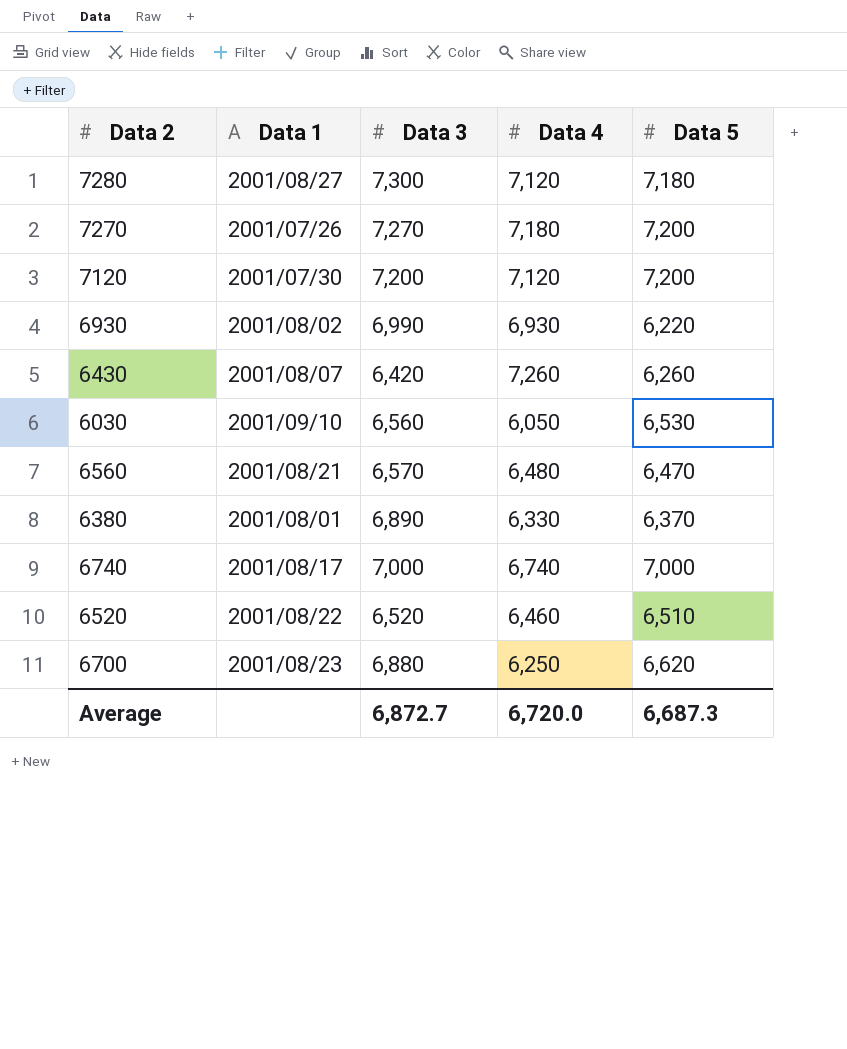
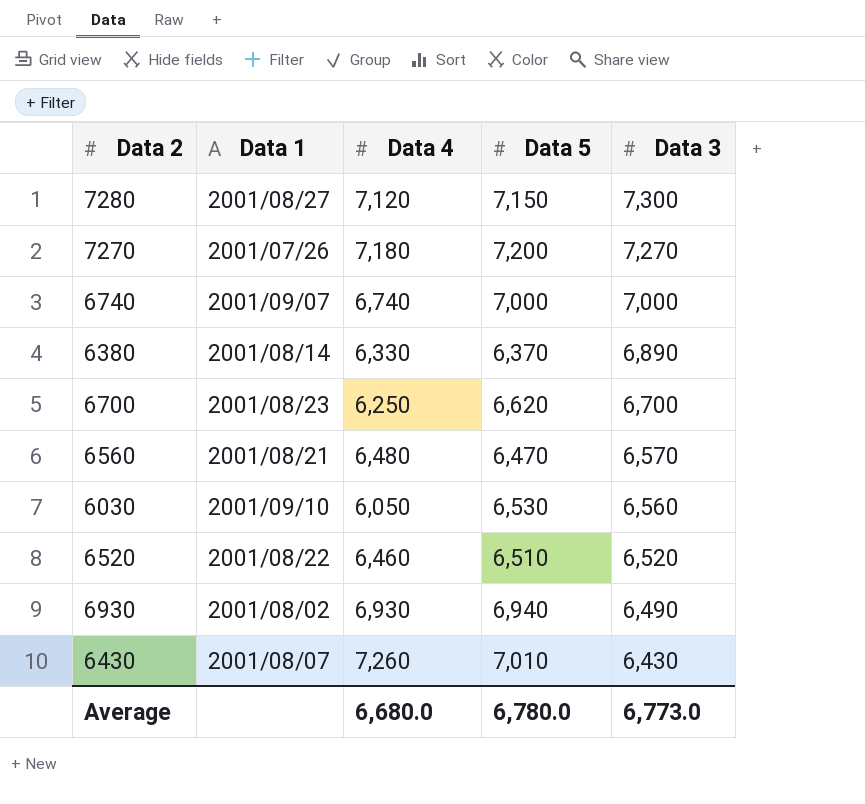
row order: none -> Data 3 descending
column Data 3 | position: 3 -> 5
row 7120: 2001/07/30 | 7,200 | 7,120 | 7,200 -> none
7280 | Data 5: 7,180 -> 7,150
6740 | Data 1: 2001/08/17 -> 2001/09/07
6380 | Data 1: 2001/08/01 -> 2001/08/14
6700 | Data 3: 6,880 -> 6,700
6930 | Data 5: 6,220 -> 6,940
6930 | Data 3: 6,990 -> 6,490
6430 | Data 5: 6,260 -> 7,010
6430 | Data 3: 6,420 -> 6,430
Average | Data 4: 6,720.0 -> 6,680.0
Average | Data 5: 6,687.3 -> 6,780.0
Average | Data 3: 6,872.7 -> 6,773.0

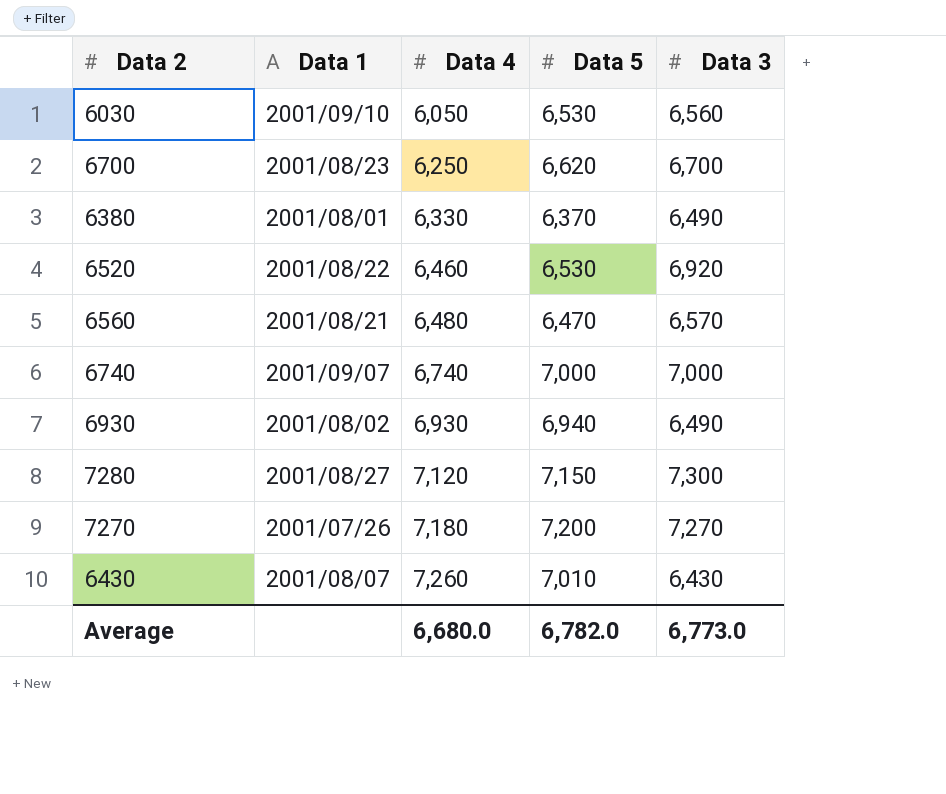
row order: Data 3 descending -> Data 4 ascending
6380 | Data 1: 2001/08/14 -> 2001/08/01
6380 | Data 3: 6,890 -> 6,490
6520 | Data 5: 6,510 -> 6,530
6520 | Data 3: 6,520 -> 6,920
Average | Data 5: 6,780.0 -> 6,782.0

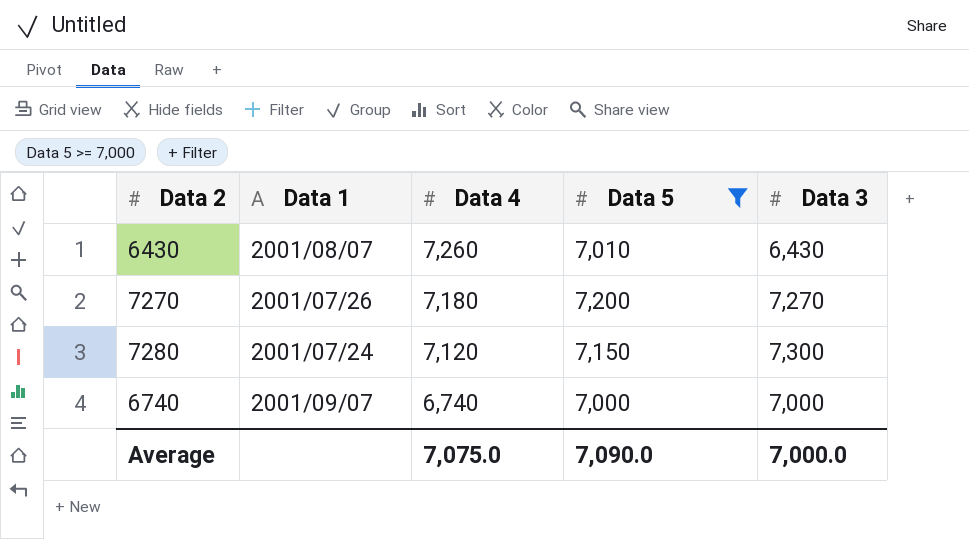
filter: none -> Data 5 >= 7,000
row order: Data 4 ascending -> Data 4 descending
7280 | Data 1: 2001/08/27 -> 2001/07/24
Average | Data 4: 6,680.0 -> 7,075.0
Average | Data 5: 6,782.0 -> 7,090.0
Average | Data 3: 6,773.0 -> 7,000.0

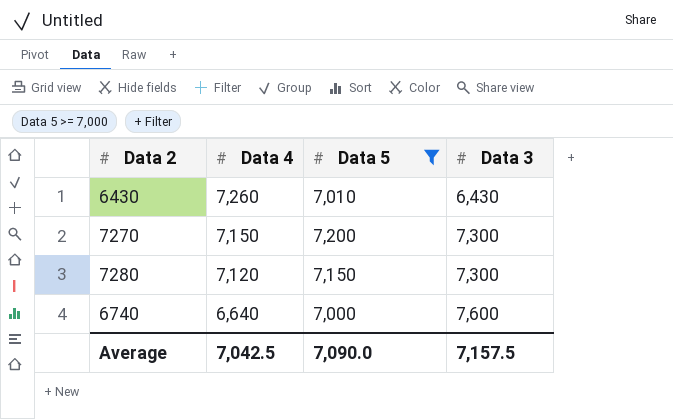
column Data 1 | position: 2 -> none
7270 | Data 4: 7,180 -> 7,150
7270 | Data 3: 7,270 -> 7,300
6740 | Data 4: 6,740 -> 6,640
6740 | Data 3: 7,000 -> 7,600
Average | Data 4: 7,075.0 -> 7,042.5
Average | Data 3: 7,000.0 -> 7,157.5

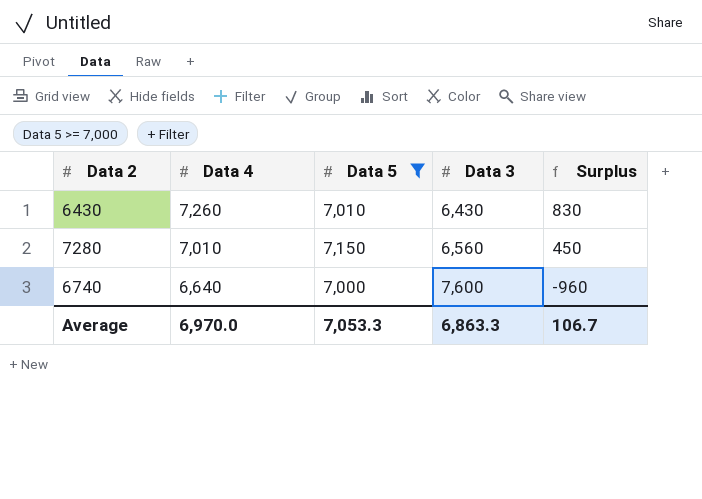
column Surplus | formula: none -> [Data 4] - [Data 3]
row 7270: 7,150 | 7,200 | 7,300 -> none
7280 | Data 4: 7,120 -> 7,010
7280 | Data 3: 7,300 -> 6,560
Average | Data 4: 7,042.5 -> 6,970.0
Average | Data 5: 7,090.0 -> 7,053.3
Average | Data 3: 7,157.5 -> 6,863.3

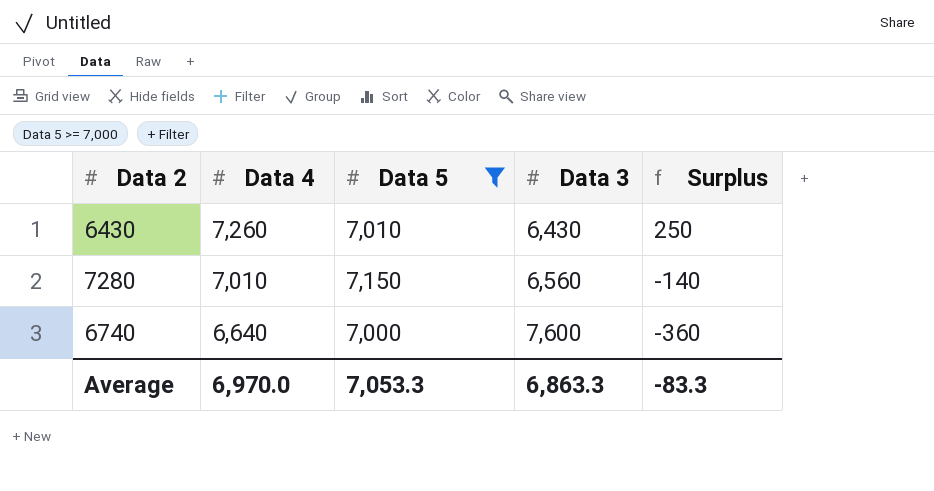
column Surplus | formula: [Data 4] - [Data 3] -> [Data 4] - [Data 5]
Average | Surplus: 106.7 -> -83.3

